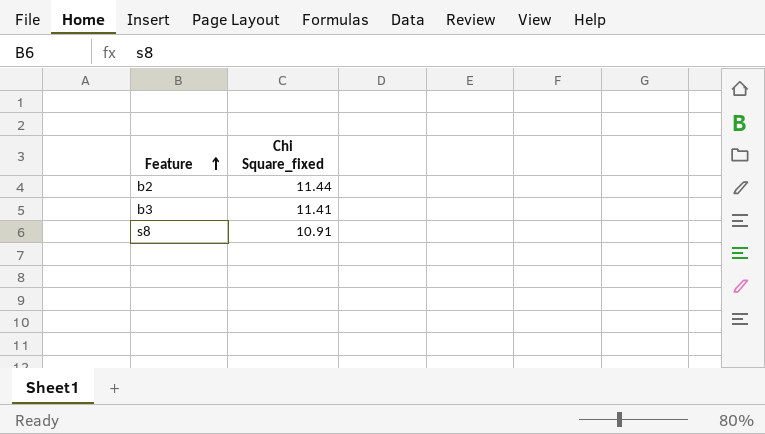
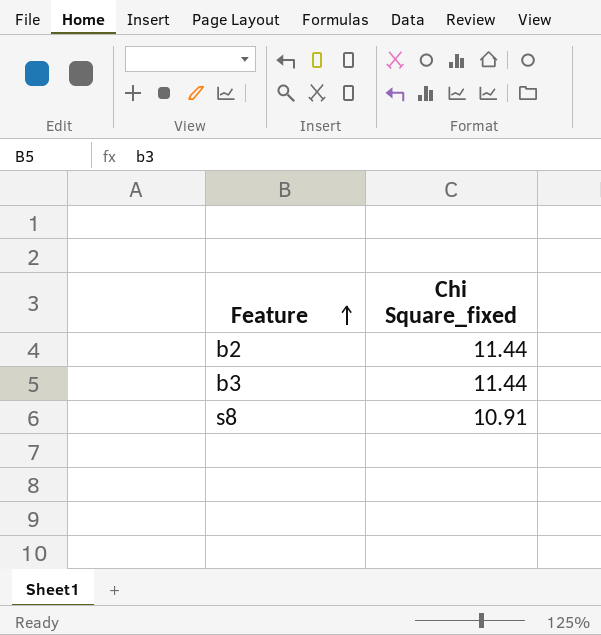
b3 | Chi Square_fixed: 11.41 -> 11.44

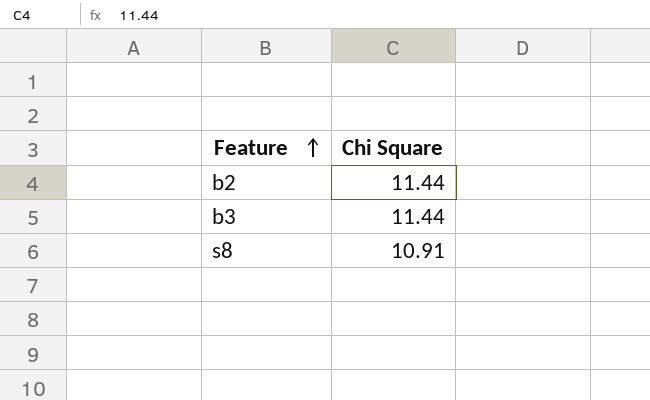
column name: Chi Square_fixed -> Chi Square

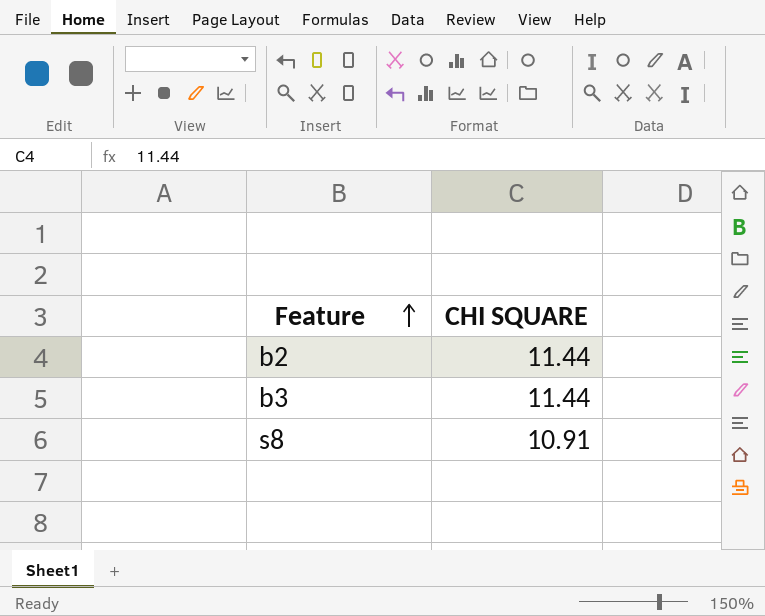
column name: Chi Square -> CHI SQUARE

